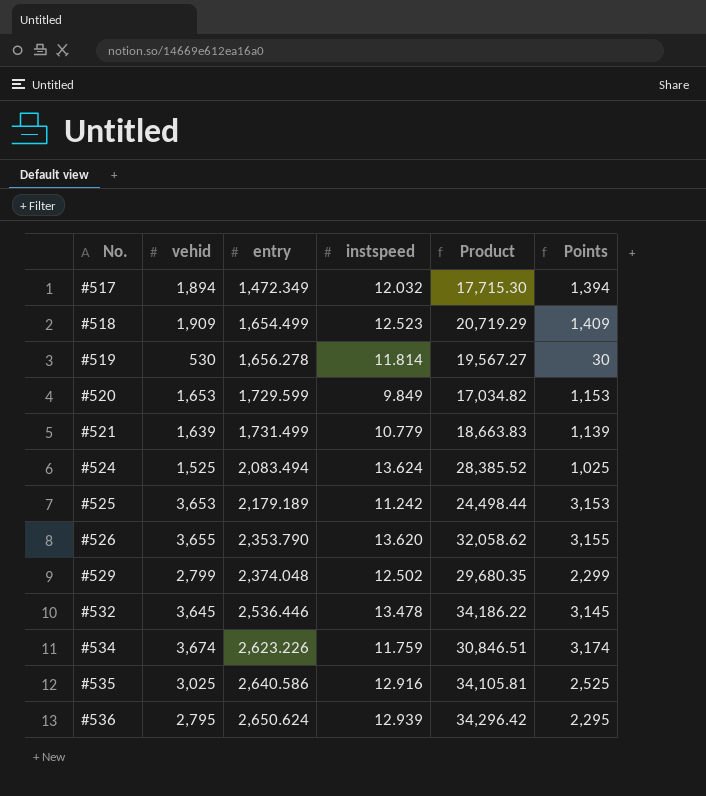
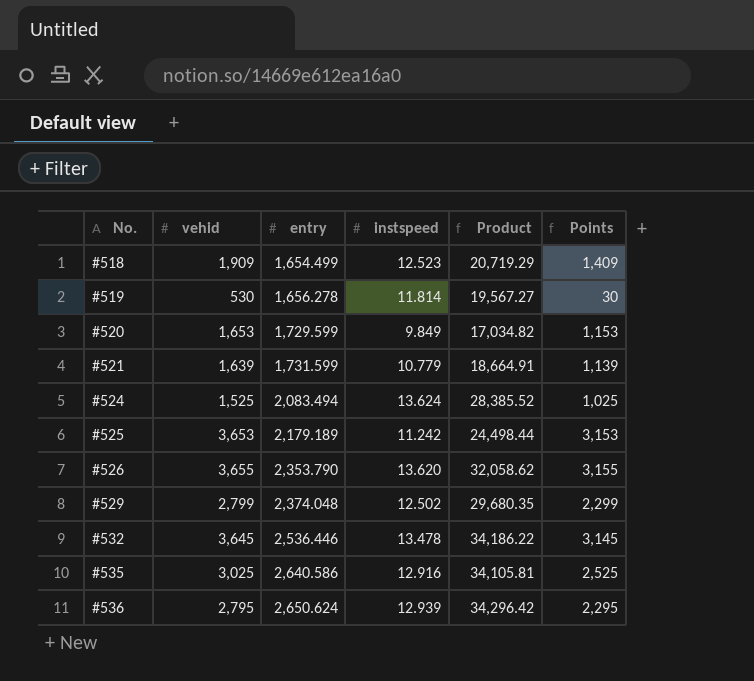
row #517: 1,894 | 1,472.349 | 12.032 | 17,715.30 | 1,394 -> none
row #534: 3,674 | 2,623.226 | 11.759 | 30,846.51 | 3,174 -> none
#521 | entry: 1,731.499 -> 1,731.599
#521 | Product: 18,663.83 -> 18,664.91

